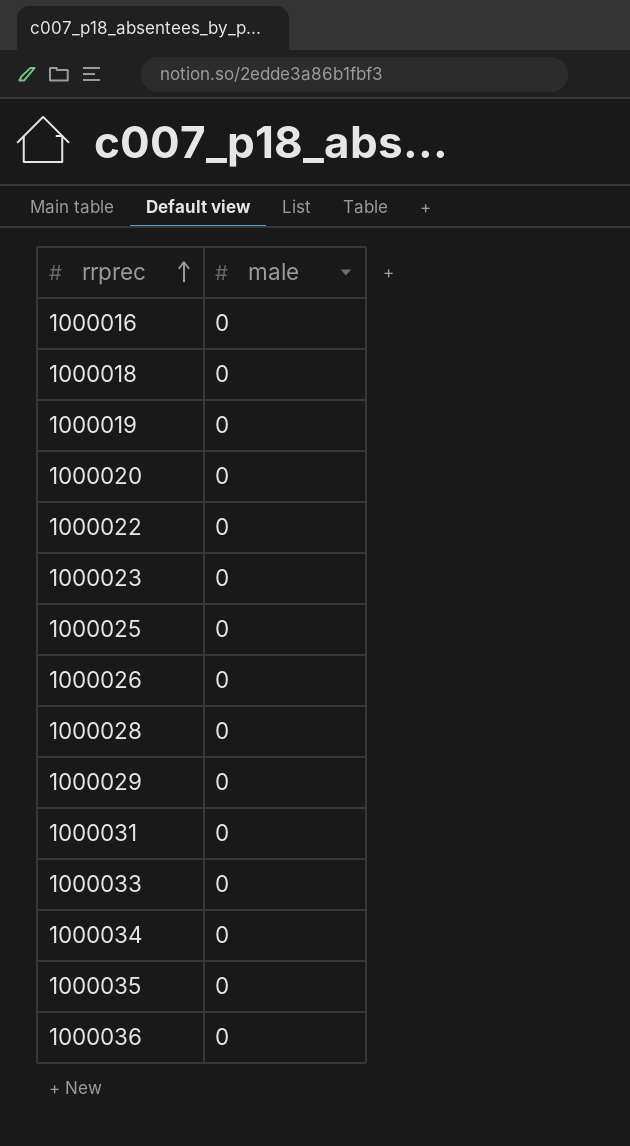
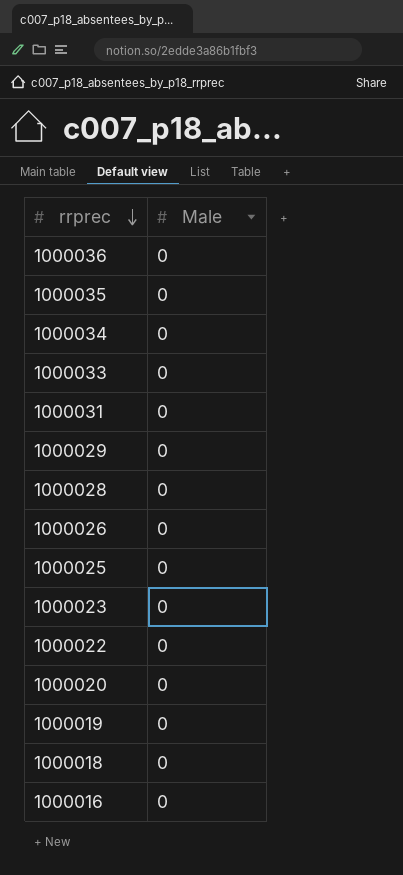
row order: rrprec ascending -> rrprec descending
column name: male -> Male

